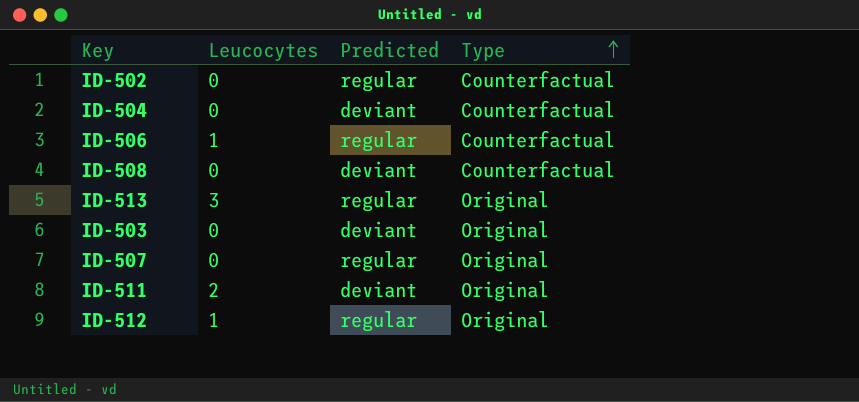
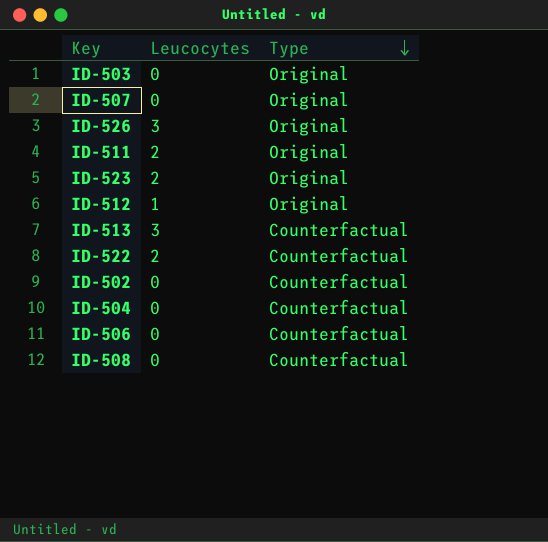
row order: Type ascending -> Type descending
column Predicted | position: 3 -> none
row ID-526: none -> 3 | Original
row ID-523: none -> 2 | Original
ID-513 | Type: Original -> Counterfactual
row ID-522: none -> 2 | Counterfactual
ID-506 | Leucocytes: 1 -> 0

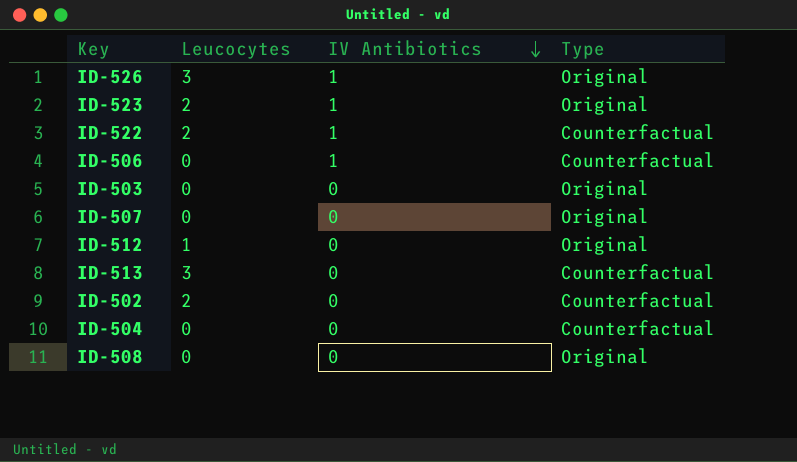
row order: Type descending -> IV Antibiotics descending
column IV Antibiotics | position: none -> 3
row ID-511: 2 | Original -> none
ID-502 | Leucocytes: 0 -> 2
ID-508 | Type: Counterfactual -> Original

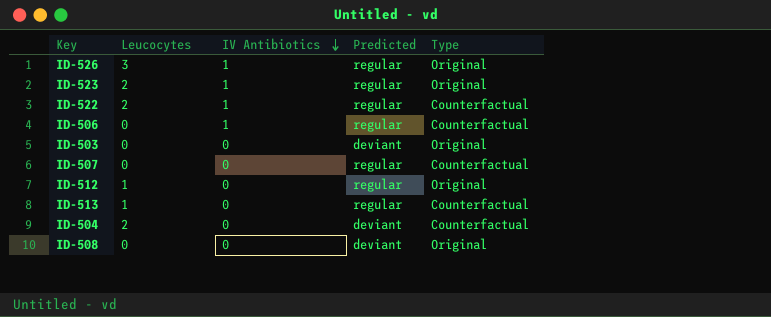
column Predicted | position: none -> 4
row ID-502: 2 | 0 | Counterfactual -> none
ID-507 | Type: Original -> Counterfactual
ID-513 | Leucocytes: 3 -> 1
ID-504 | Leucocytes: 0 -> 2

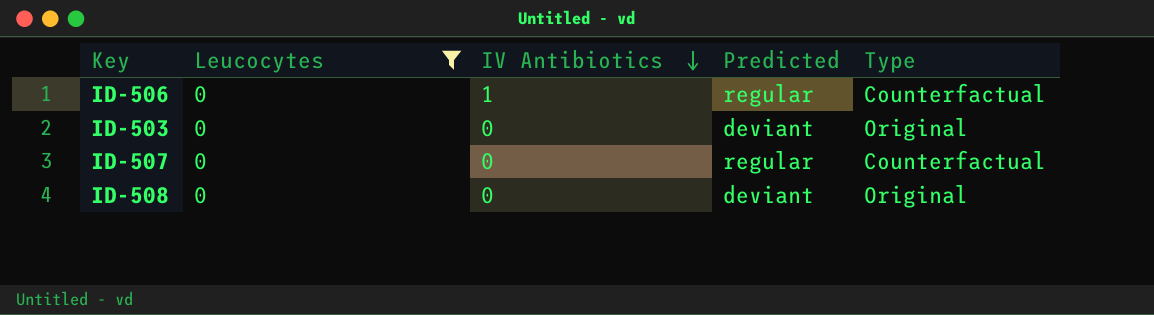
filter: none -> Leucocytes = 0

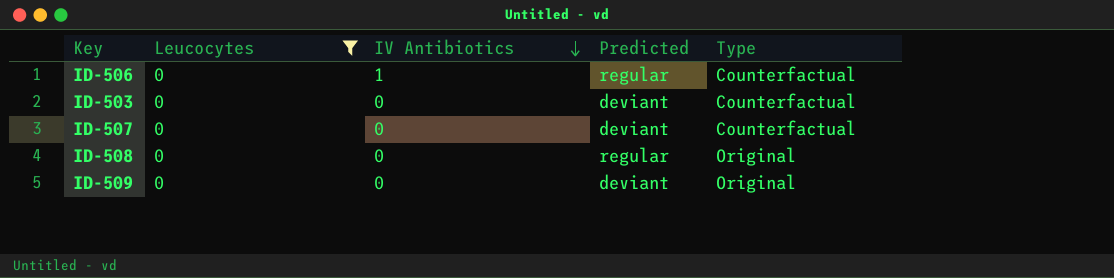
ID-503 | Type: Original -> Counterfactual
ID-507 | Predicted: regular -> deviant
ID-508 | Predicted: deviant -> regular
row ID-509: none -> 0 | 0 | deviant | Original

